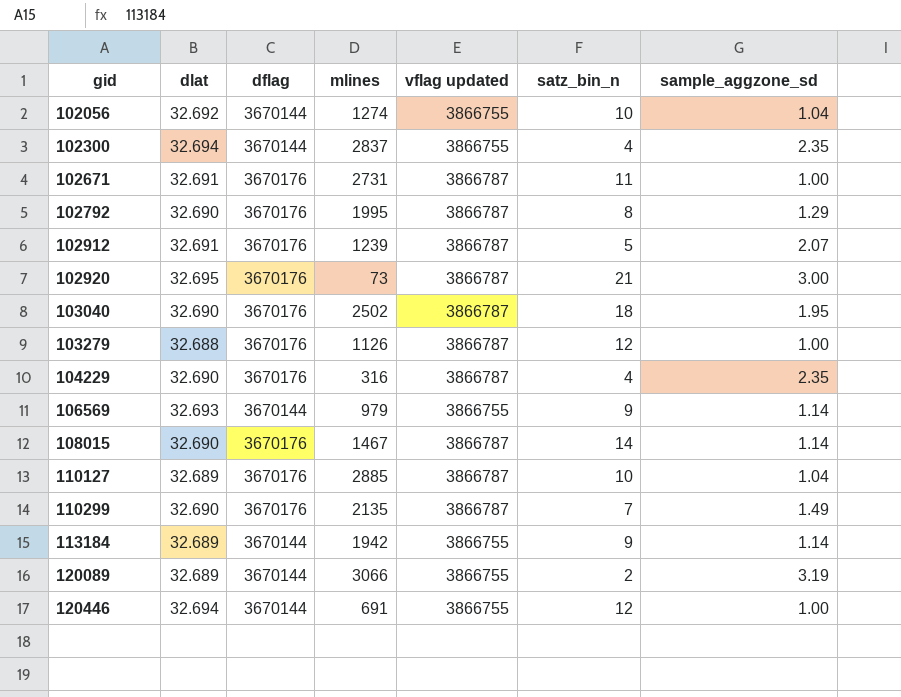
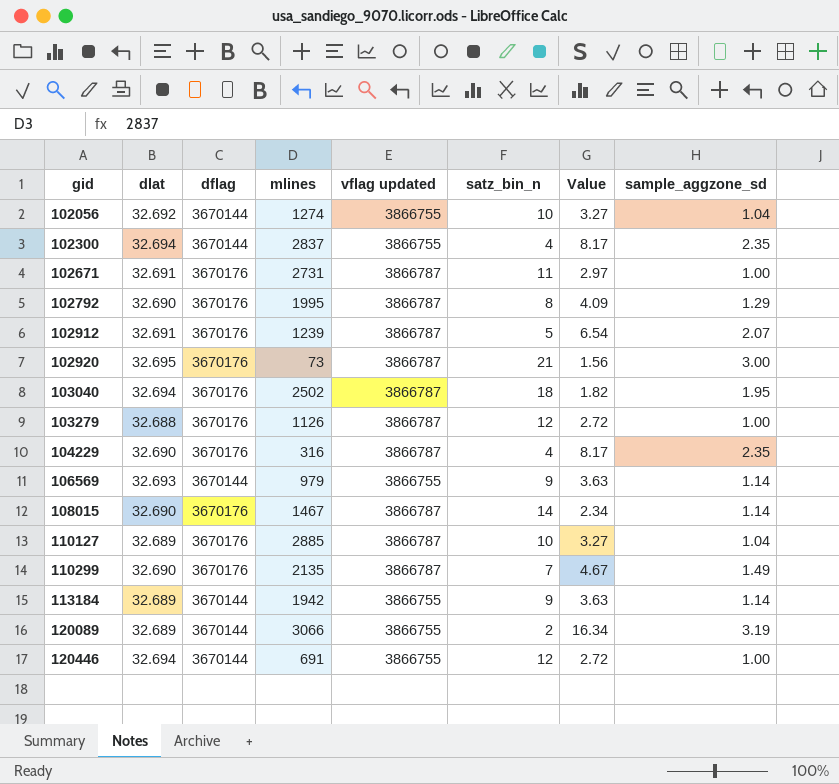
column Value | formula: none -> [dlat] / [satz_bin_n]
103040 | dlat: 32.690 -> 32.694

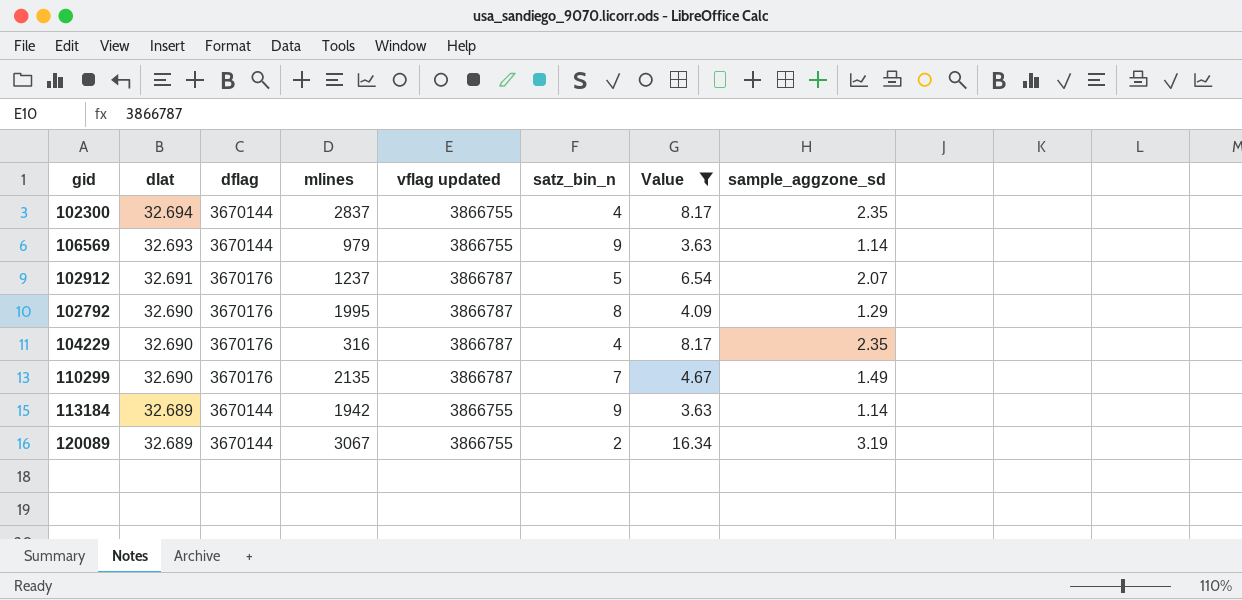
filter: none -> Value >= 3.63
row order: gid ascending -> dlat descending
102912 | mlines: 1239 -> 1237
120089 | mlines: 3066 -> 3067

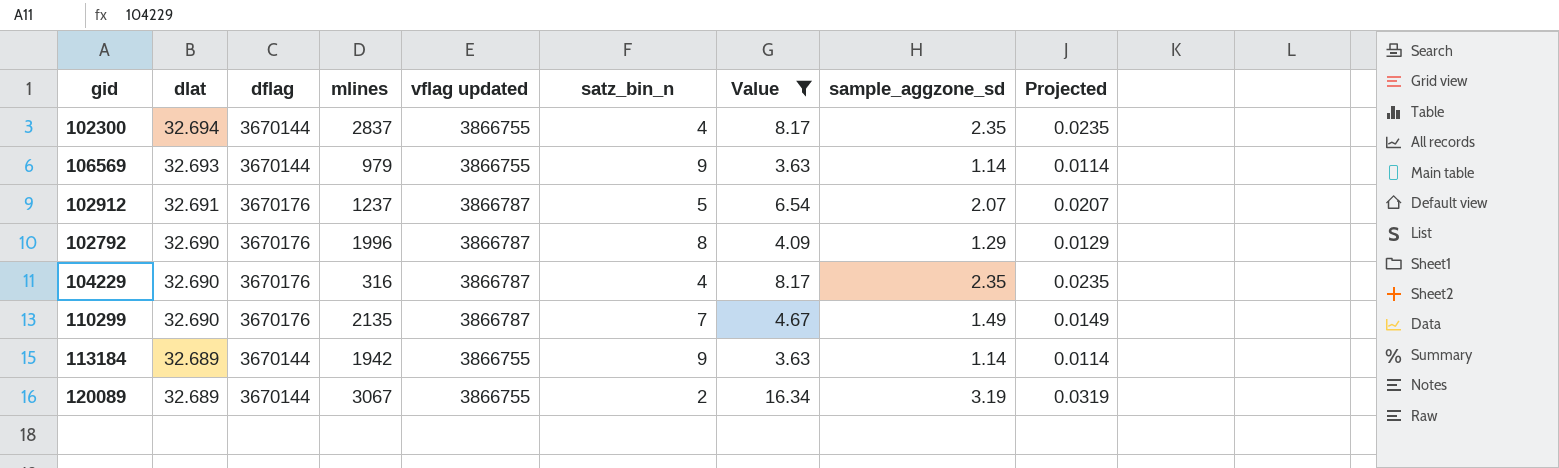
column Projected | formula: none -> [sample_aggzone_sd] * 0.01
102792 | mlines: 1995 -> 1996

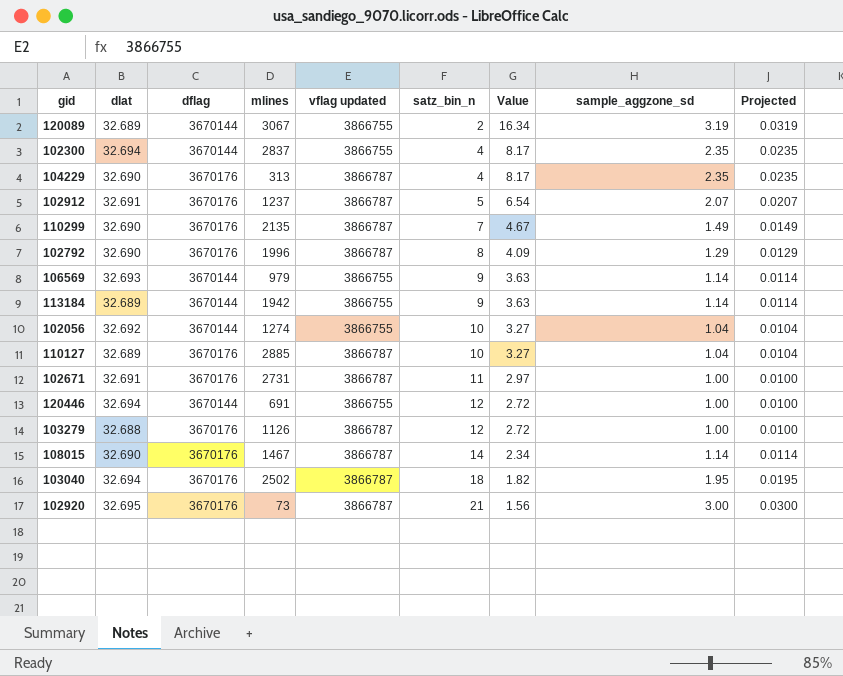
filter: Value >= 3.63 -> none
row order: dlat descending -> satz_bin_n ascending
104229 | mlines: 316 -> 313

